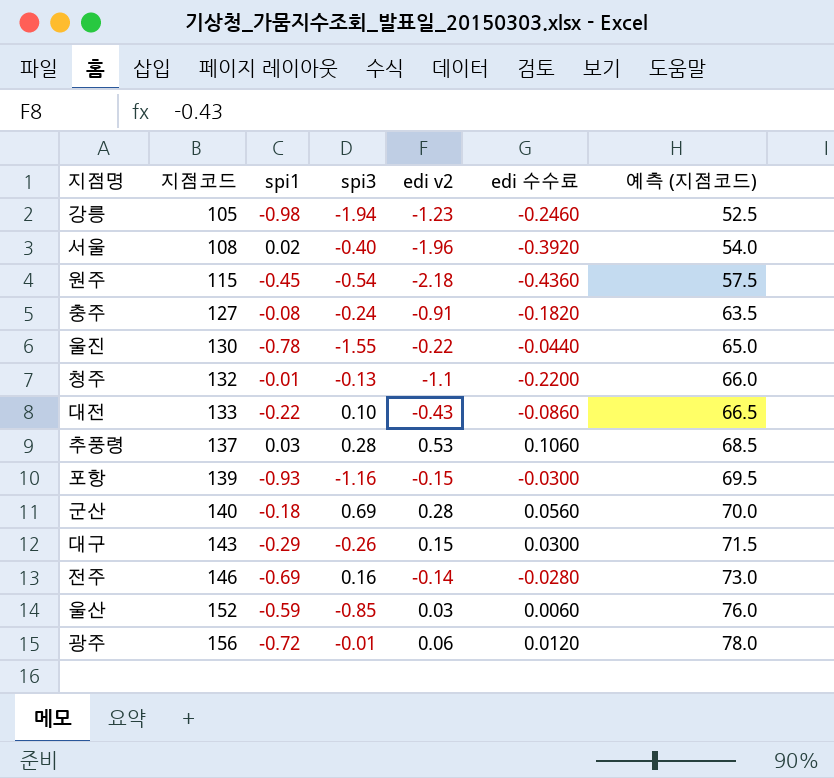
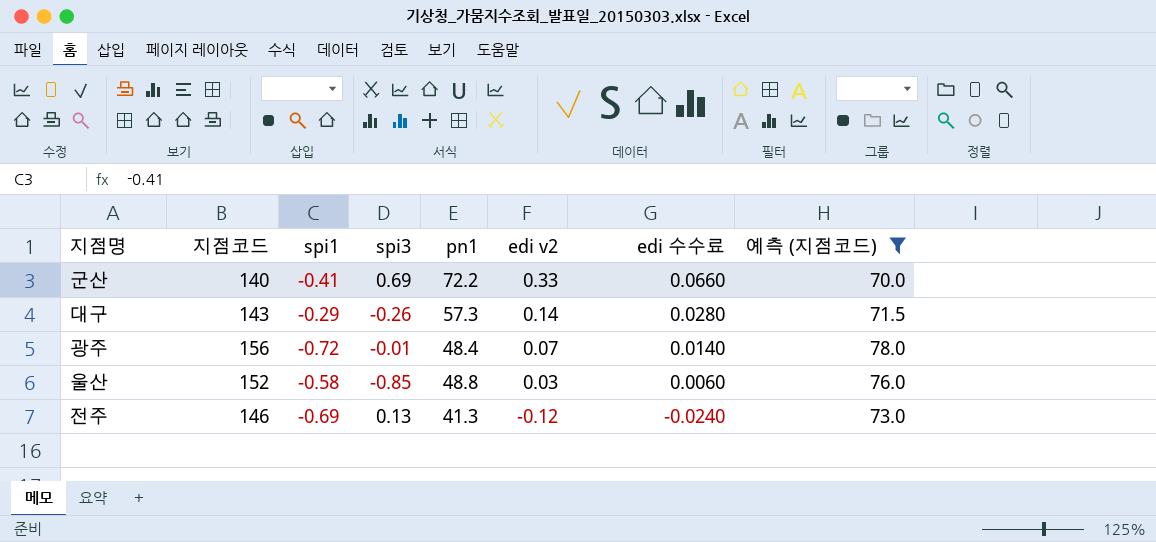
filter: none -> 예측 (지점코드) >= 70.0
row order: 지점코드 ascending -> edi v2 descending
column pn1 | position: none -> 5
군산 | spi1: -0.18 -> -0.41
군산 | edi v2: 0.28 -> 0.33
군산 | edi 수수료: 0.0560 -> 0.0660
대구 | edi v2: 0.15 -> 0.14
대구 | edi 수수료: 0.0300 -> 0.0280
광주 | edi v2: 0.06 -> 0.07
광주 | edi 수수료: 0.0120 -> 0.0140
울산 | spi1: -0.59 -> -0.58
전주 | spi3: 0.16 -> 0.13
전주 | edi v2: -0.14 -> -0.12
전주 | edi 수수료: -0.0280 -> -0.0240

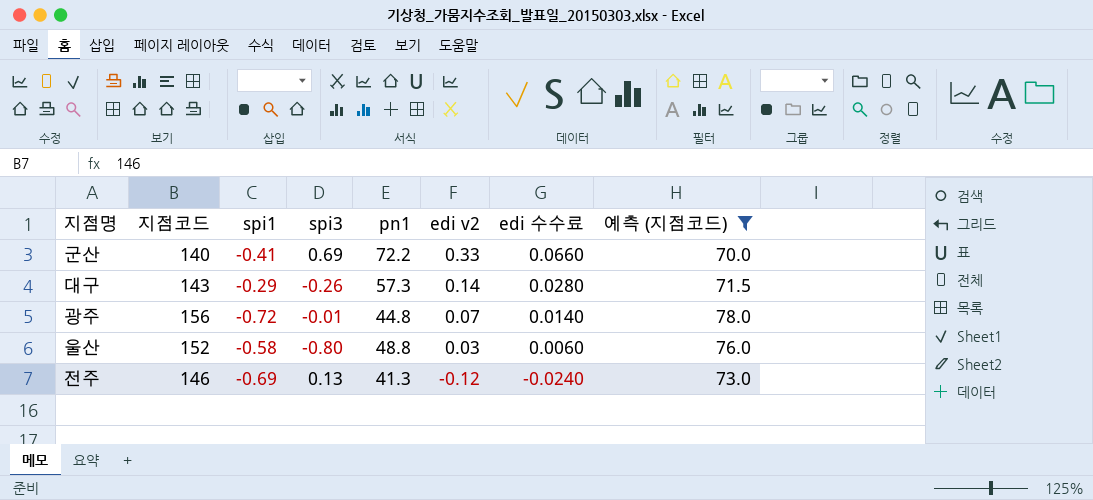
광주 | pn1: 48.4 -> 44.8
울산 | spi3: -0.85 -> -0.80

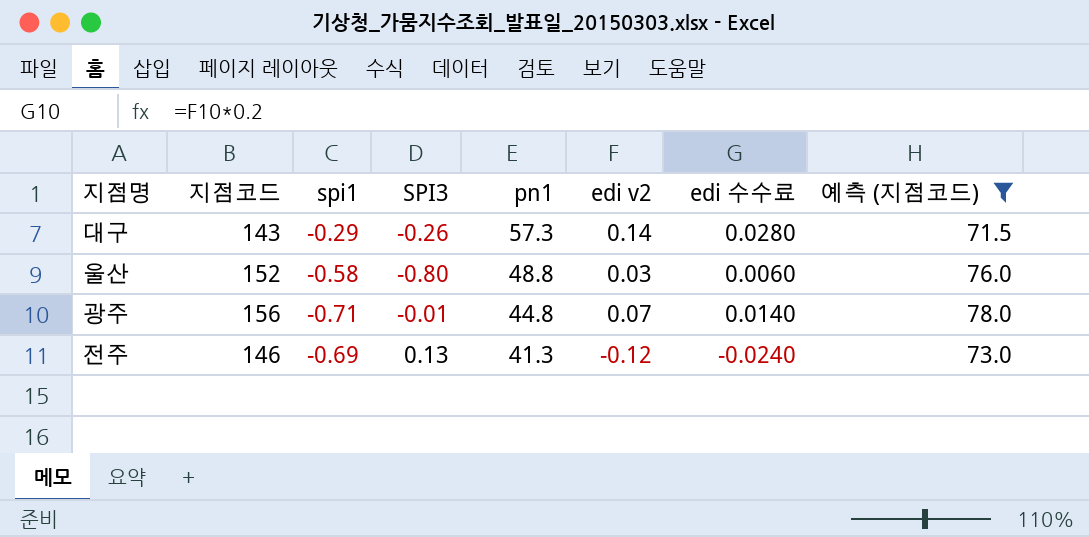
row order: edi v2 descending -> pn1 descending
column name: spi3 -> SPI3
row 군산: 140 | -0.41 | 0.69 | 72.2 | 0.33 | 0.0660 | 70.0 -> none
광주 | spi1: -0.72 -> -0.71

